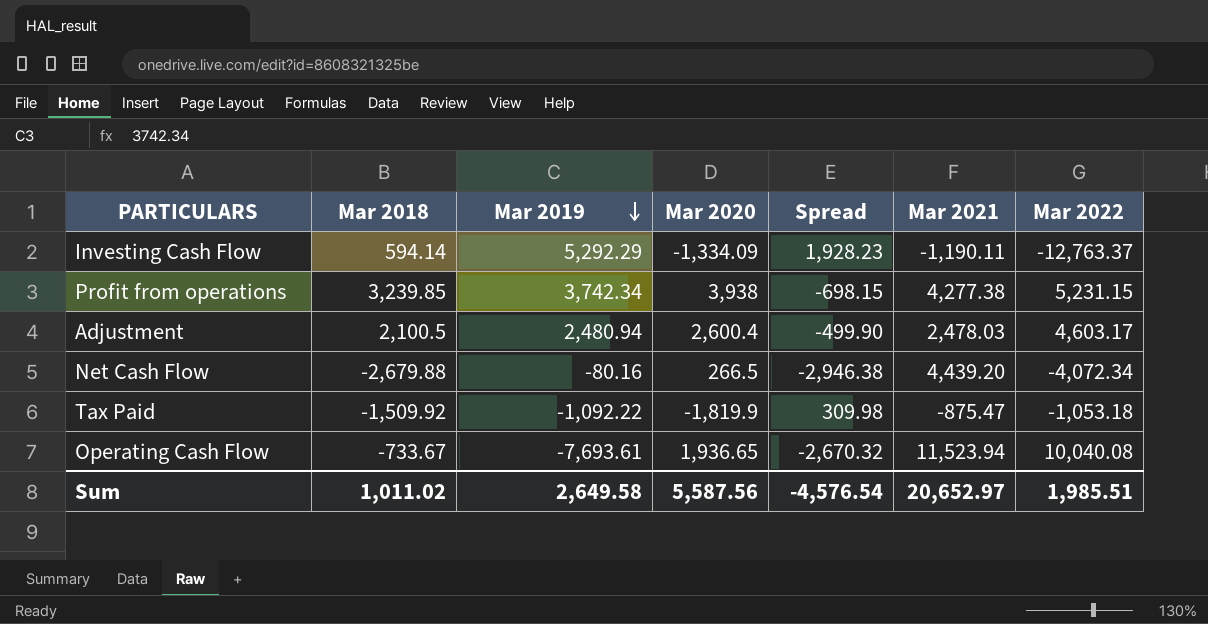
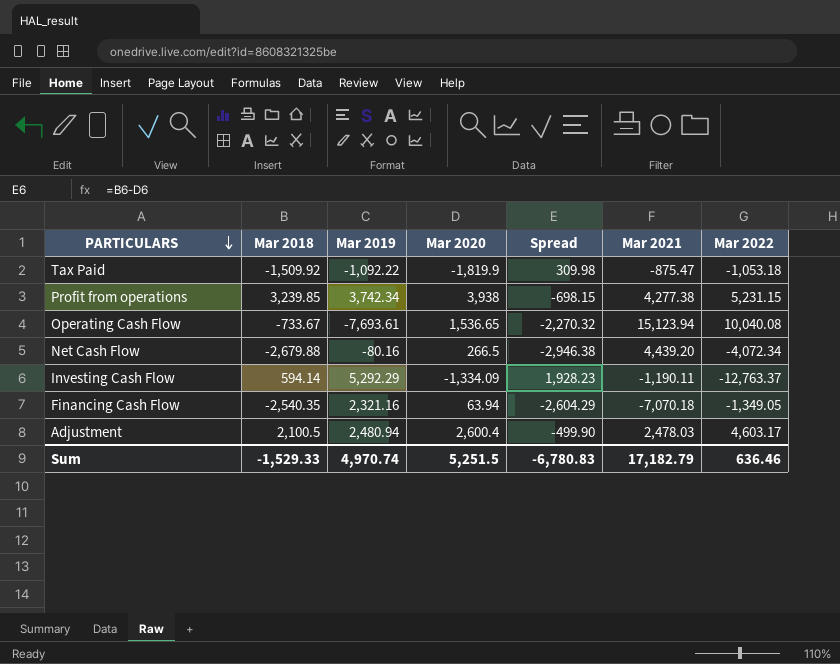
row order: Mar 2019 descending -> PARTICULARS descending
Operating Cash Flow | Mar 2020: 1,936.65 -> 1,536.65
Operating Cash Flow | Spread: -2,670.32 -> -2,270.32
Operating Cash Flow | Mar 2021: 11,523.94 -> 15,123.94
row Financing Cash Flow: none -> -2,540.35 | 2,321.16 | 63.94 | -2,604.29 | -7,070.18 | -1,349.05
Sum | Mar 2018: 1,011.02 -> -1,529.33
Sum | Mar 2019: 2,649.58 -> 4,970.74
Sum | Mar 2020: 5,587.56 -> 5,251.5
Sum | Spread: -4,576.54 -> -6,780.83
Sum | Mar 2021: 20,652.97 -> 17,182.79
Sum | Mar 2022: 1,985.51 -> 636.46

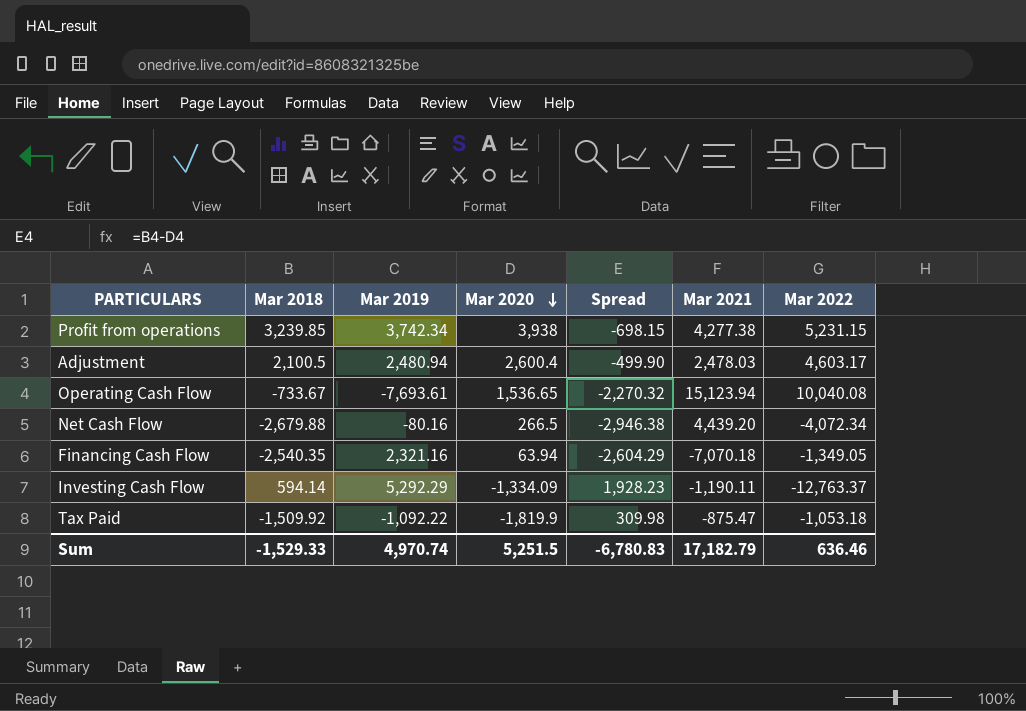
row order: PARTICULARS descending -> Mar 2020 descending

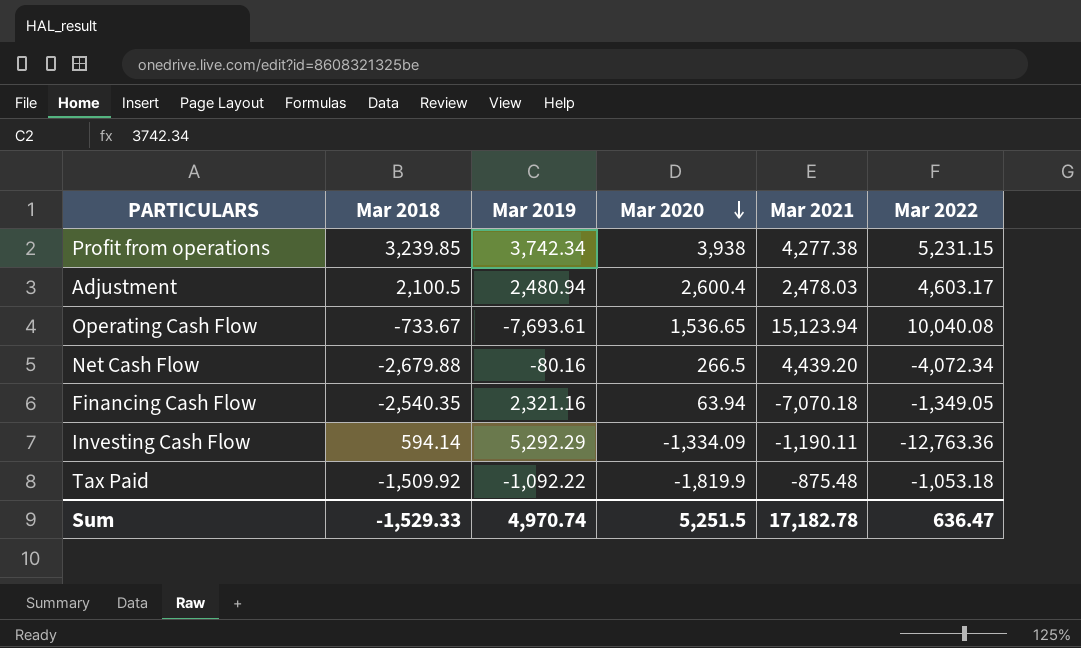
column Spread | formula: [Mar 2018] - [Mar 2020] -> none
Investing Cash Flow | Mar 2022: -12,763.37 -> -12,763.36
Tax Paid | Mar 2021: -875.47 -> -875.48
Sum | Mar 2021: 17,182.79 -> 17,182.78
Sum | Mar 2022: 636.46 -> 636.47

